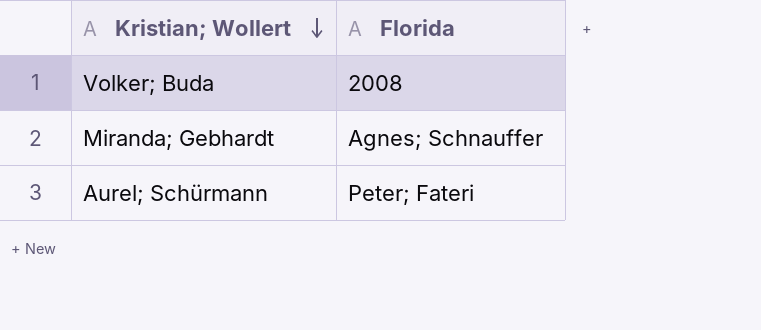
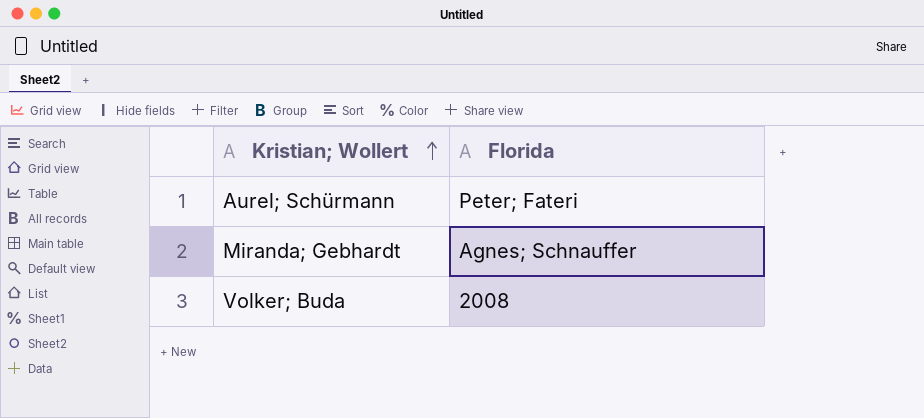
row order: Kristian; Wollert descending -> Kristian; Wollert ascending

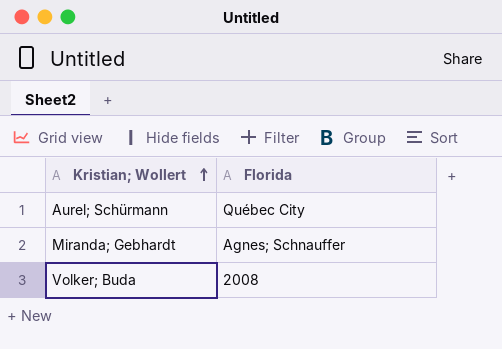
Aurel; Schürmann | Florida: Peter; Fateri -> Québec City

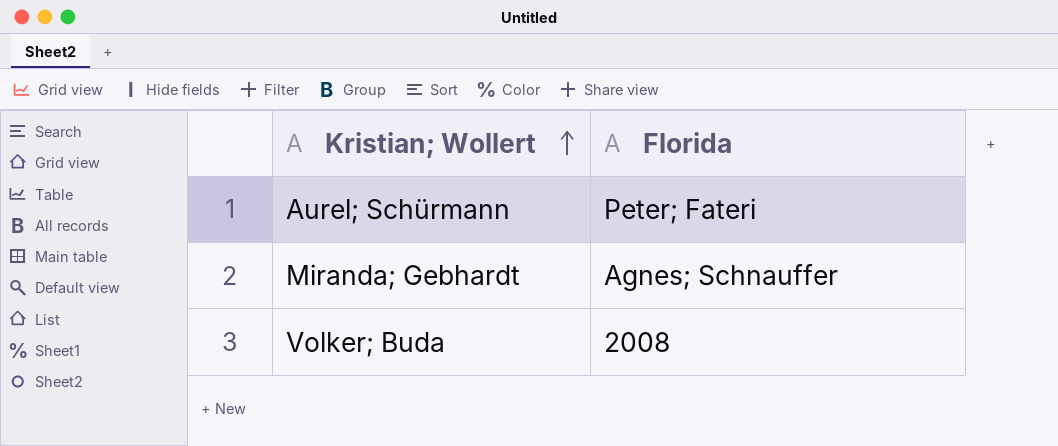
Aurel; Schürmann | Florida: Québec City -> Peter; Fateri

